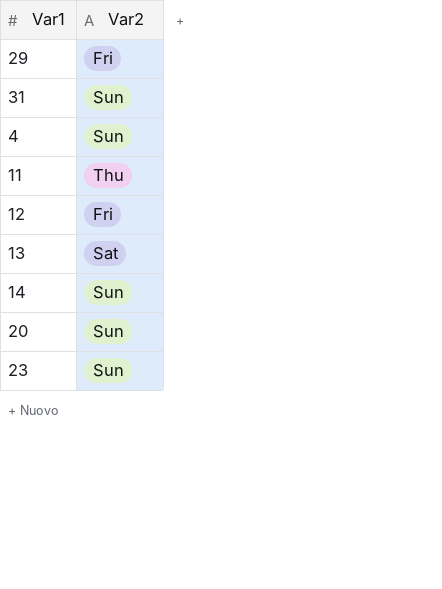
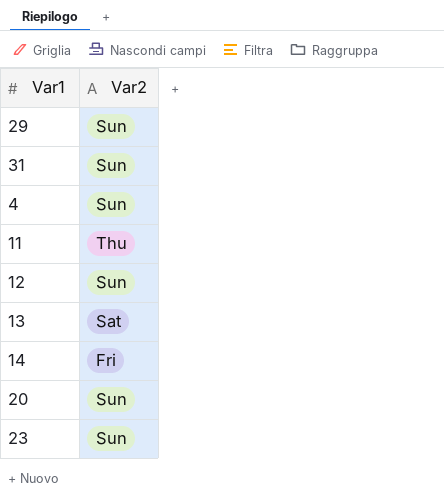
29 | Var2: Fri -> Sun
12 | Var2: Fri -> Sun
14 | Var2: Sun -> Fri

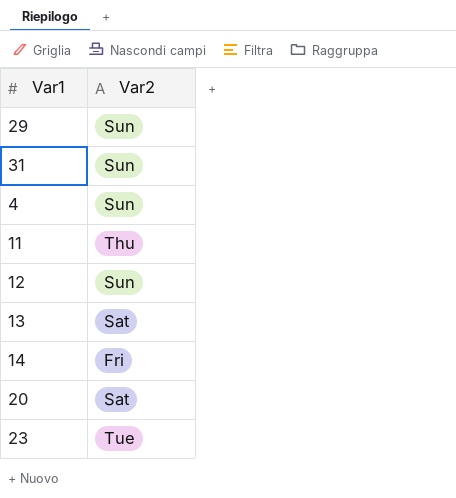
20 | Var2: Sun -> Sat
23 | Var2: Sun -> Tue

